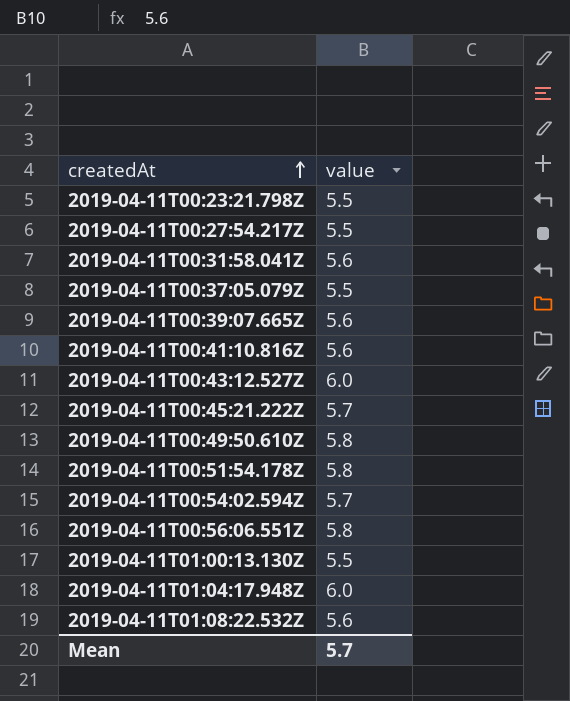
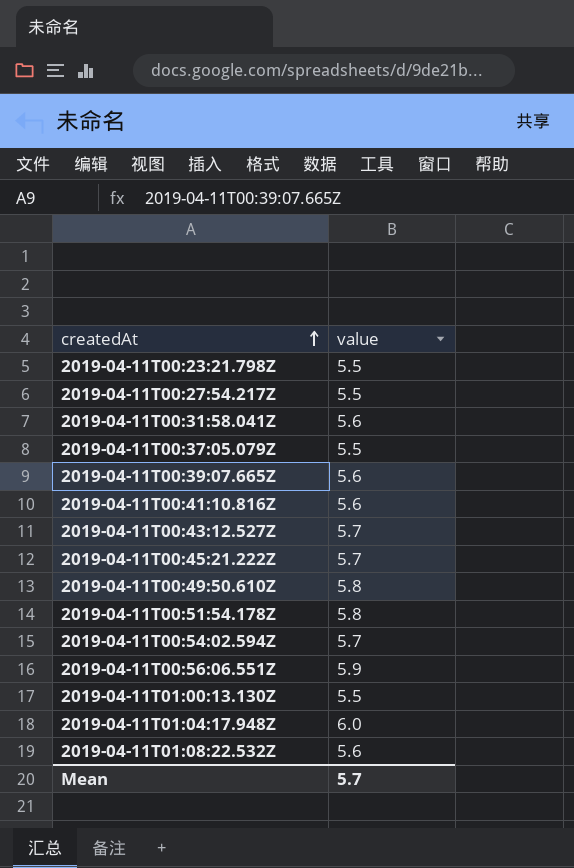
2019-04-11T00:43:12.527Z | value: 6.0 -> 5.7
2019-04-11T00:56:06.551Z | value: 5.8 -> 5.9

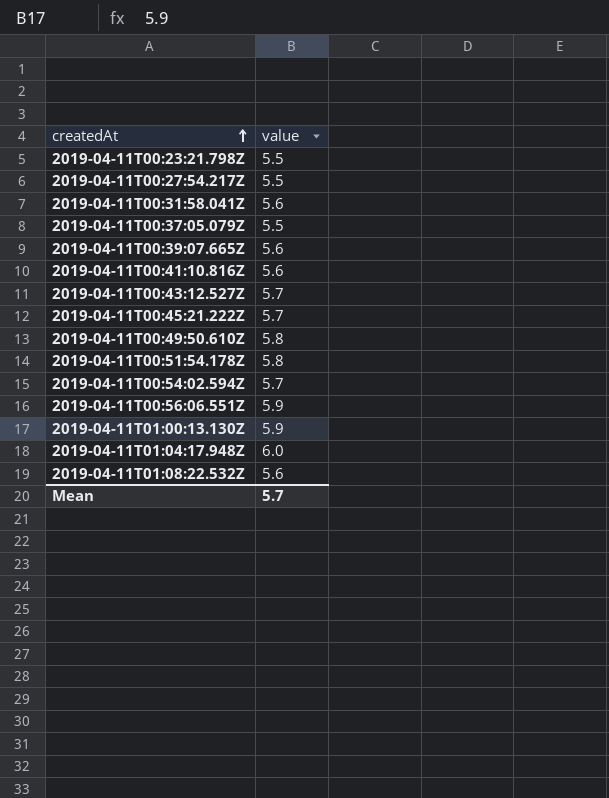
2019-04-11T01:00:13.130Z | value: 5.5 -> 5.9

